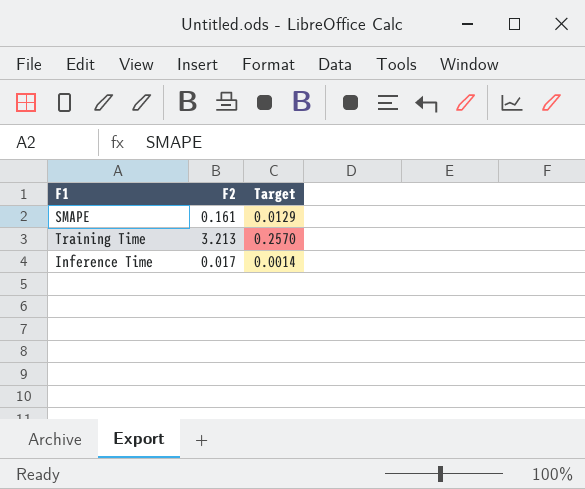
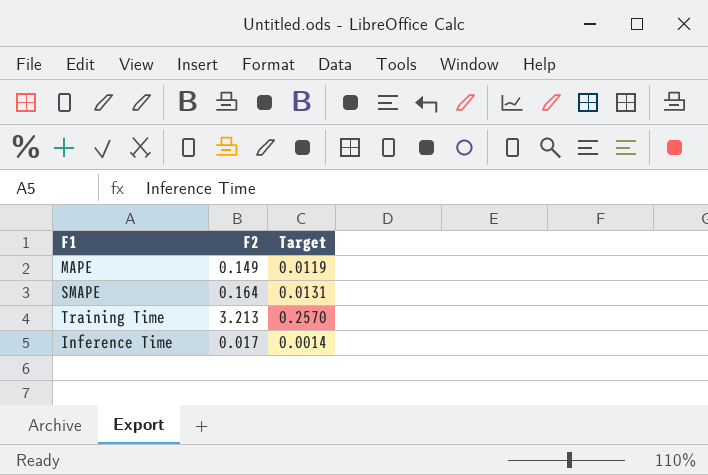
row MAPE: none -> 0.149 | 0.0119
SMAPE | F2: 0.161 -> 0.164
SMAPE | Target: 0.0129 -> 0.0131

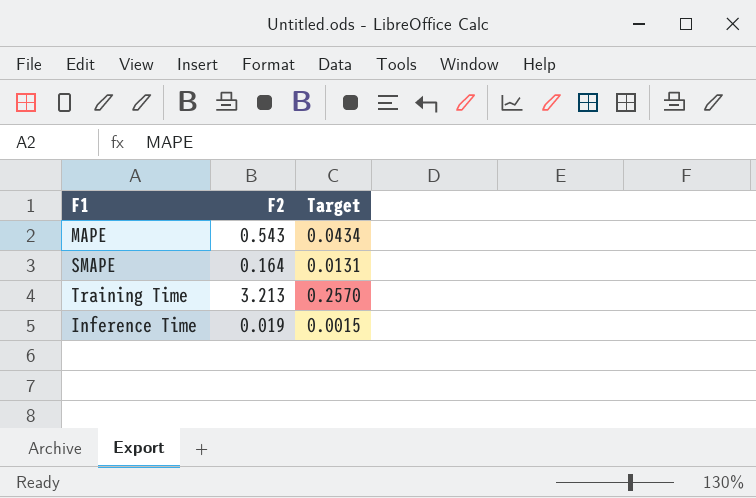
MAPE | F2: 0.149 -> 0.543
MAPE | Target: 0.0119 -> 0.0434
Inference Time | F2: 0.017 -> 0.019
Inference Time | Target: 0.0014 -> 0.0015

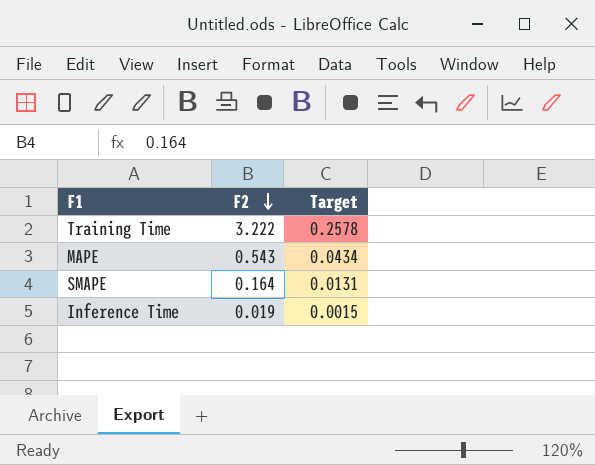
row order: none -> F2 descending
Training Time | F2: 3.213 -> 3.222
Training Time | Target: 0.2570 -> 0.2578

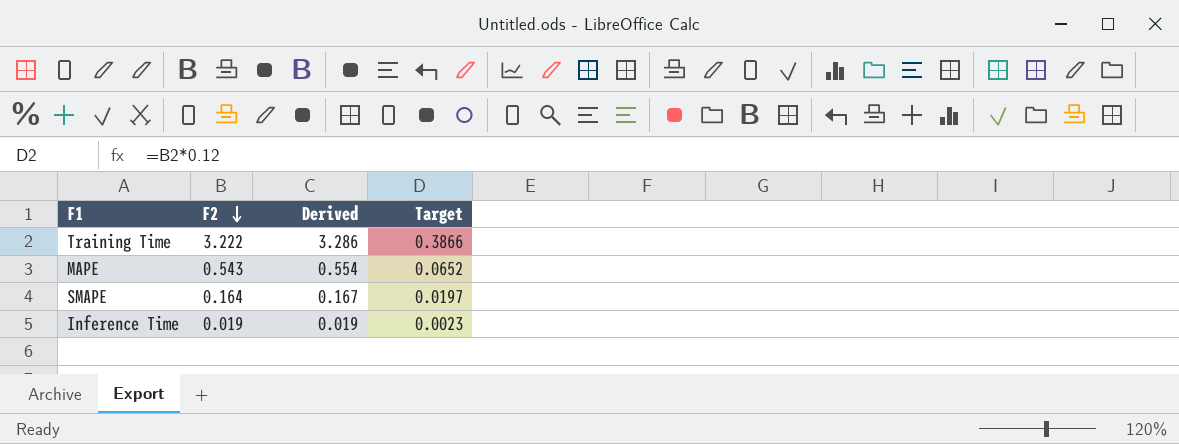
column Derived | formula: none -> [F2] * 1.02
column Target | formula: [F2] * 0.08 -> [F2] * 0.12

